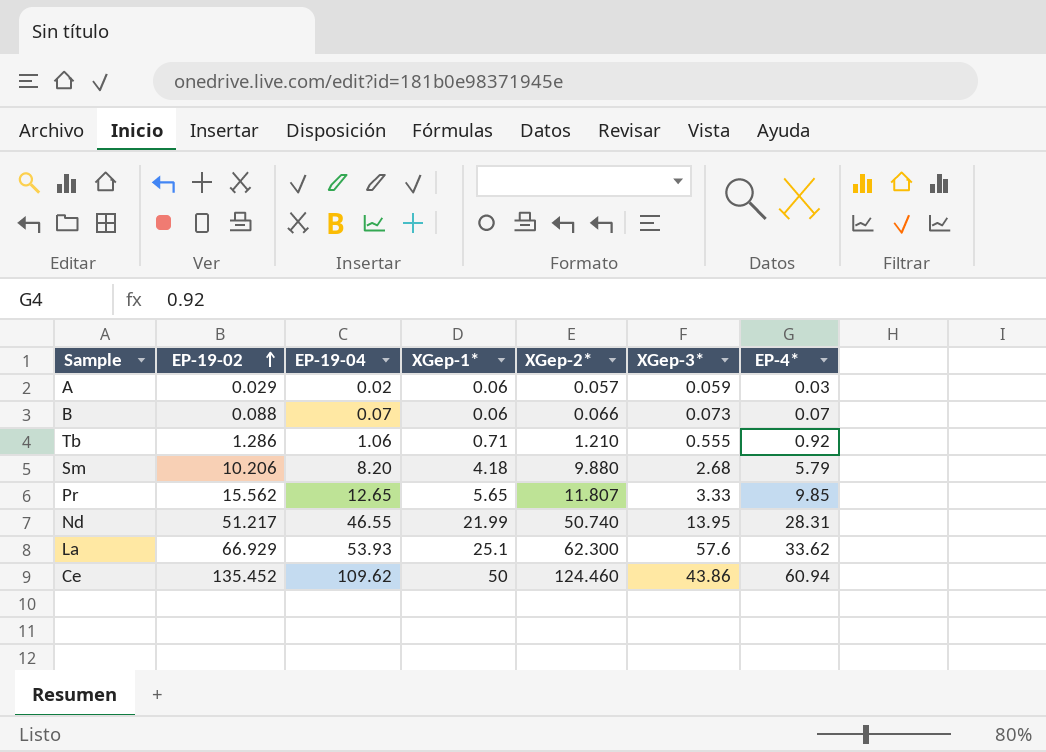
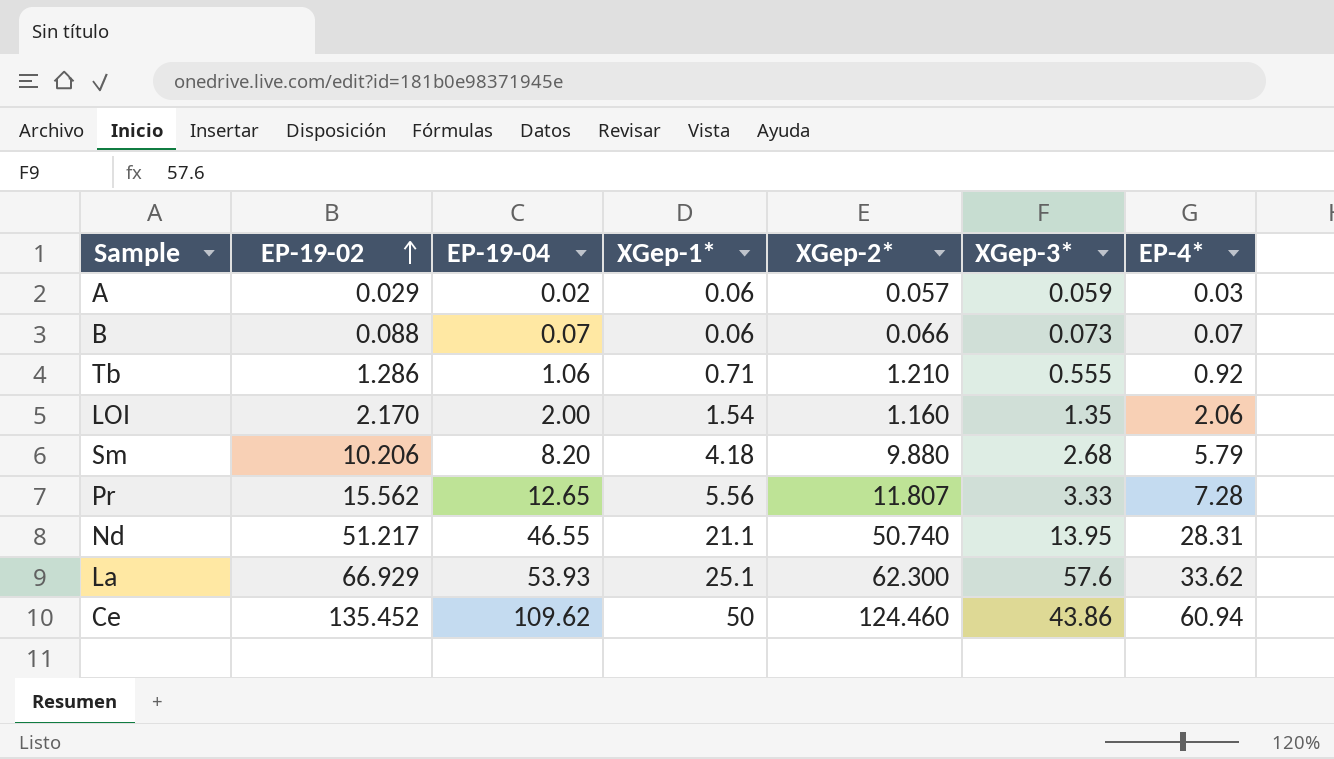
row LOI: none -> 2.170 | 2.00 | 1.54 | 1.160 | 1.35 | 2.06
Pr | XGep-1*: 5.65 -> 5.56
Pr | EP-4*: 9.85 -> 7.28
Nd | XGep-1*: 21.99 -> 21.1

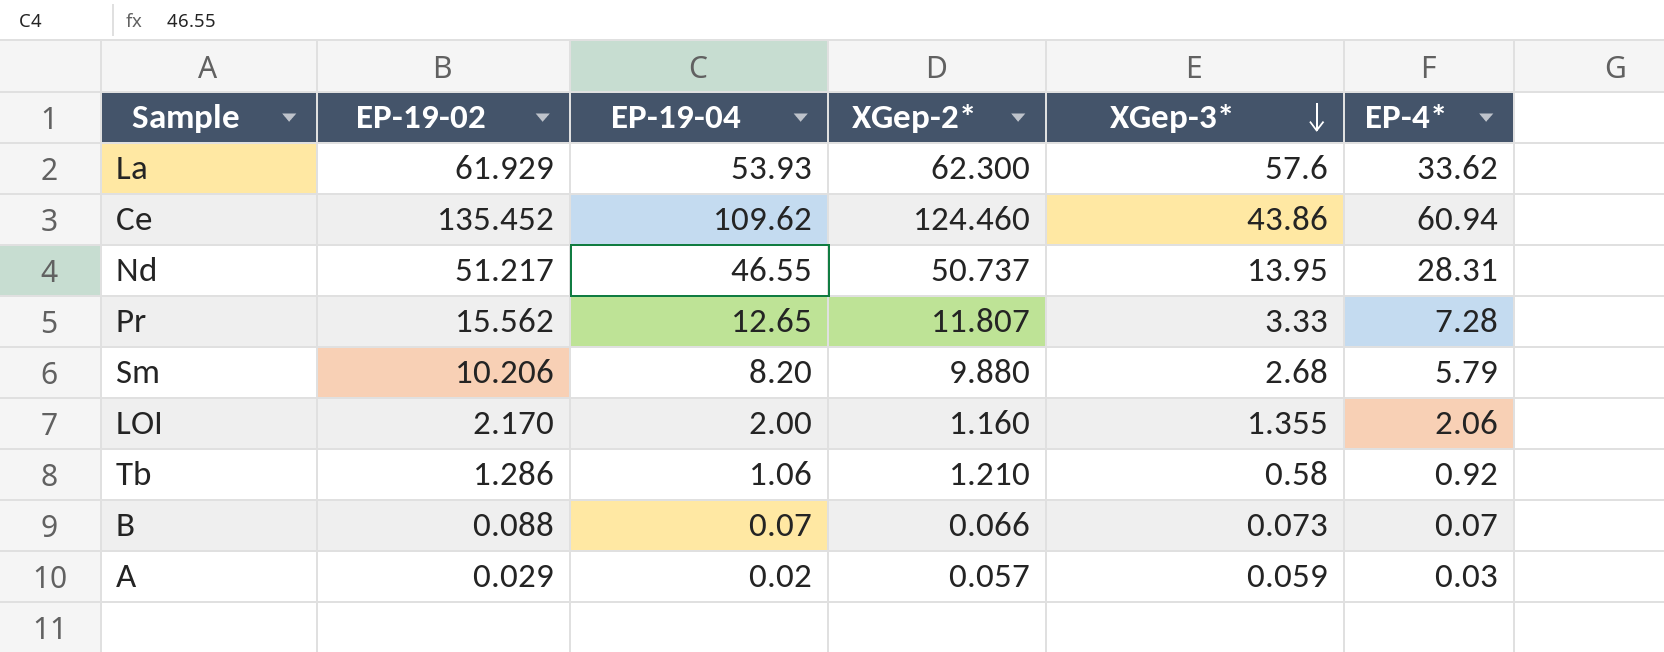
row order: EP-19-02 ascending -> XGep-3* descending
column XGep-1* | position: 4 -> none
La | EP-19-02: 66.929 -> 61.929
Nd | XGep-2*: 50.740 -> 50.737
LOI | XGep-3*: 1.35 -> 1.355
Tb | XGep-3*: 0.555 -> 0.58

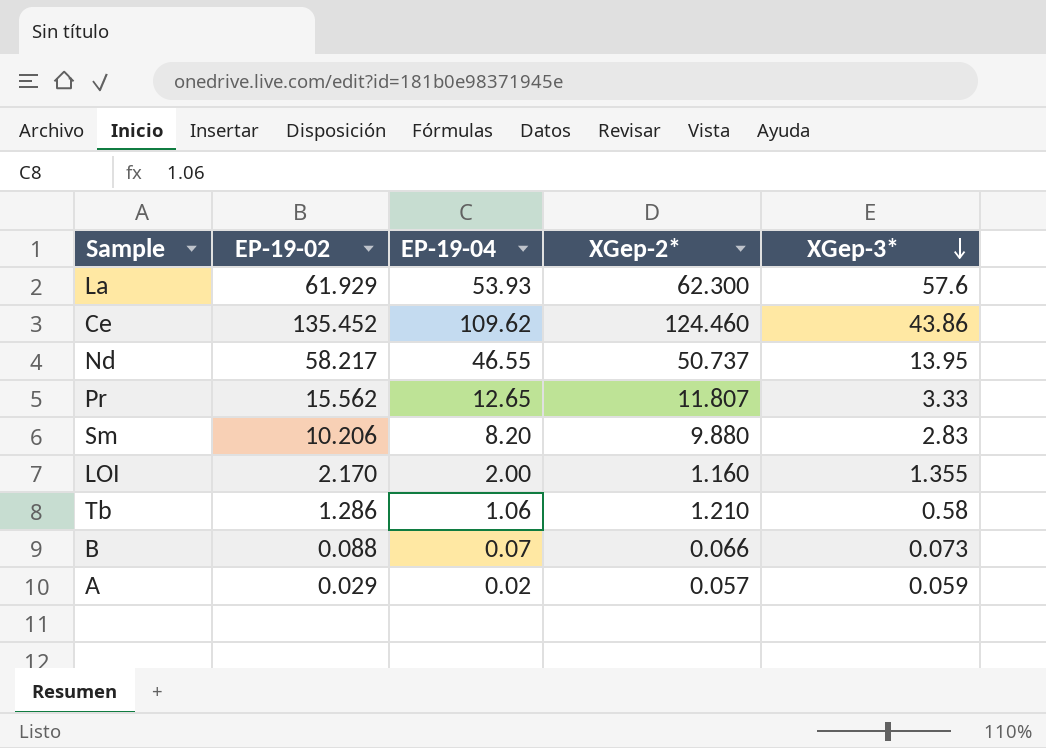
column EP-4* | position: 6 -> none
Nd | EP-19-02: 51.217 -> 58.217
Sm | XGep-3*: 2.68 -> 2.83

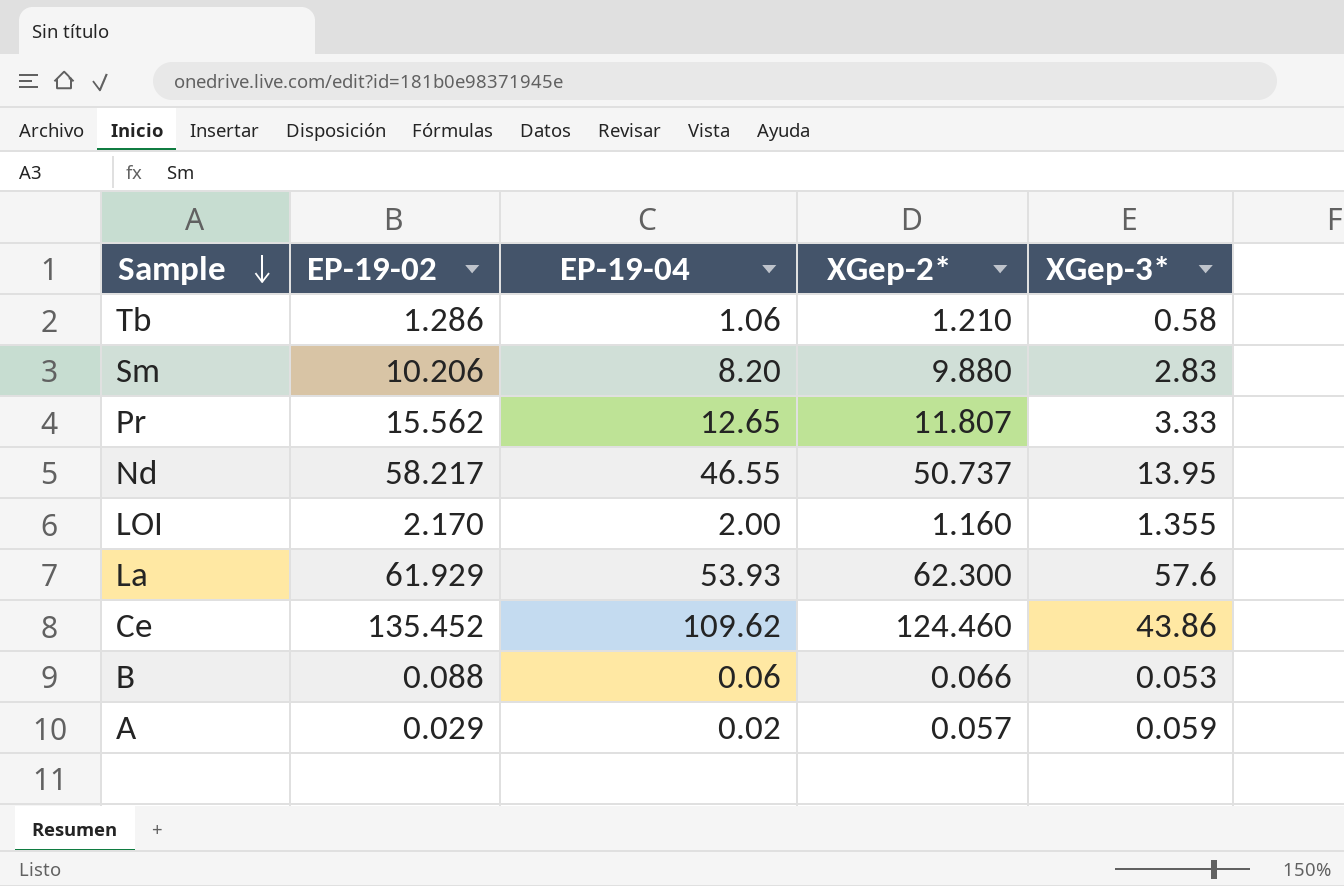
row order: XGep-3* descending -> Sample descending
B | EP-19-04: 0.07 -> 0.06
B | XGep-3*: 0.073 -> 0.053

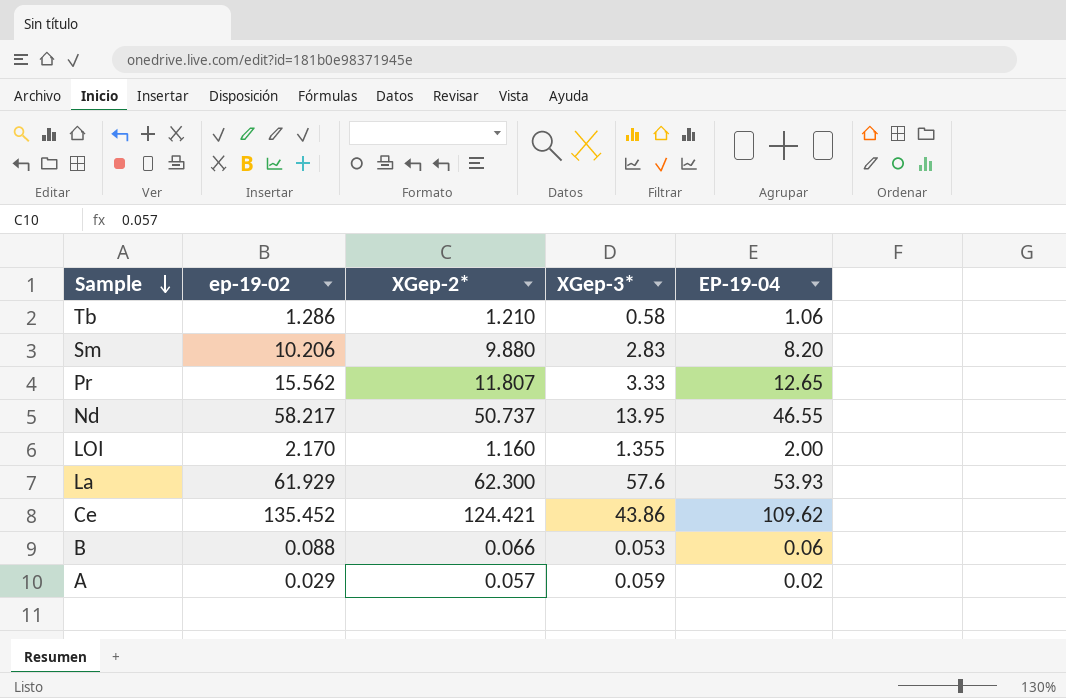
column name: EP-19-02 -> ep-19-02
column EP-19-04 | position: 3 -> 5
Ce | XGep-2*: 124.460 -> 124.421

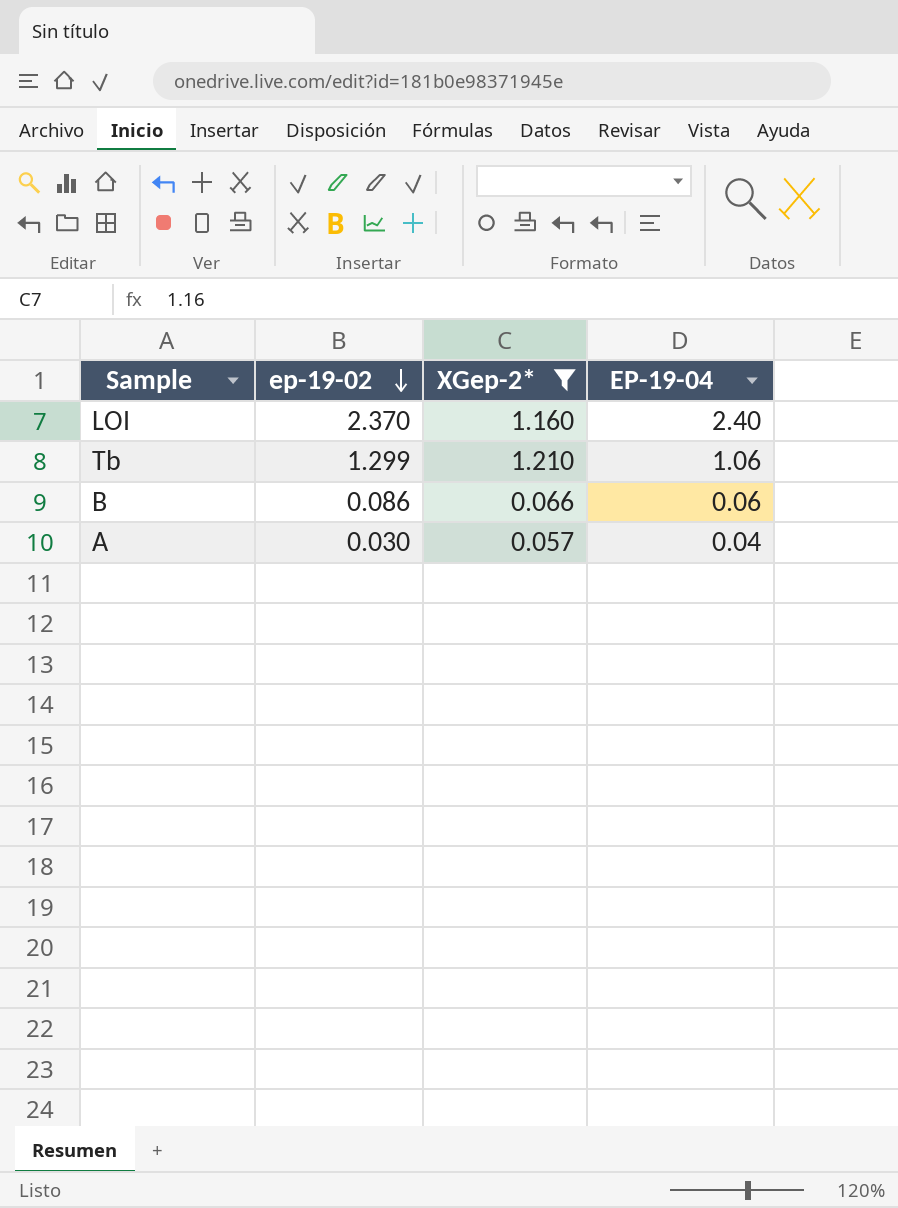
filter: none -> XGep-2* <= 1.210
row order: Sample descending -> ep-19-02 descending
column XGep-3* | position: 4 -> none
LOI | ep-19-02: 2.170 -> 2.370
LOI | EP-19-04: 2.00 -> 2.40
Tb | ep-19-02: 1.286 -> 1.299
B | ep-19-02: 0.088 -> 0.086
A | ep-19-02: 0.029 -> 0.030
A | EP-19-04: 0.02 -> 0.04

